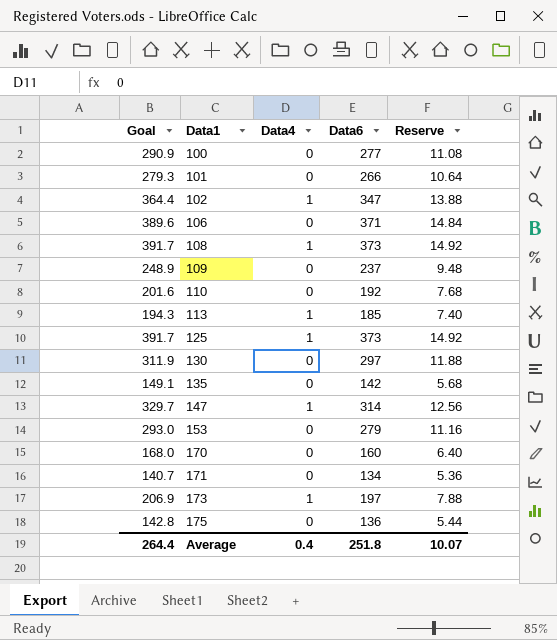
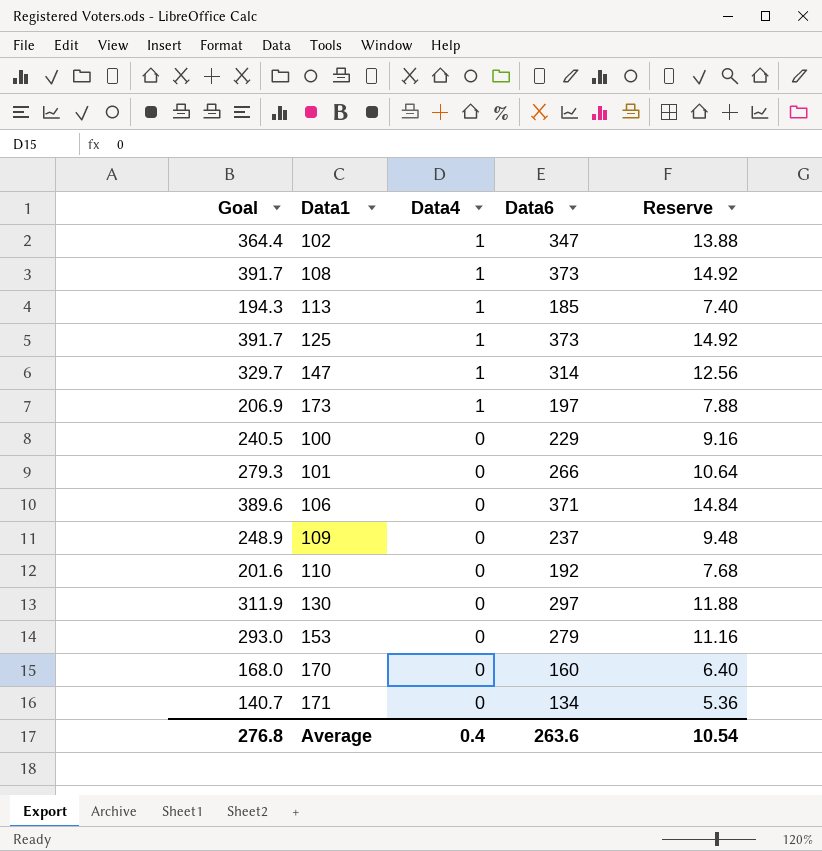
row order: Data1 ascending -> Data4 descending
row 135: 149.1 | 0 | 142 | 5.68 -> none
row 175: 142.8 | 0 | 136 | 5.44 -> none
100 | Goal: 290.9 -> 240.5
100 | Data6: 277 -> 229
100 | Reserve: 11.08 -> 9.16
Average | Goal: 264.4 -> 276.8
Average | Data6: 251.8 -> 263.6
Average | Reserve: 10.07 -> 10.54

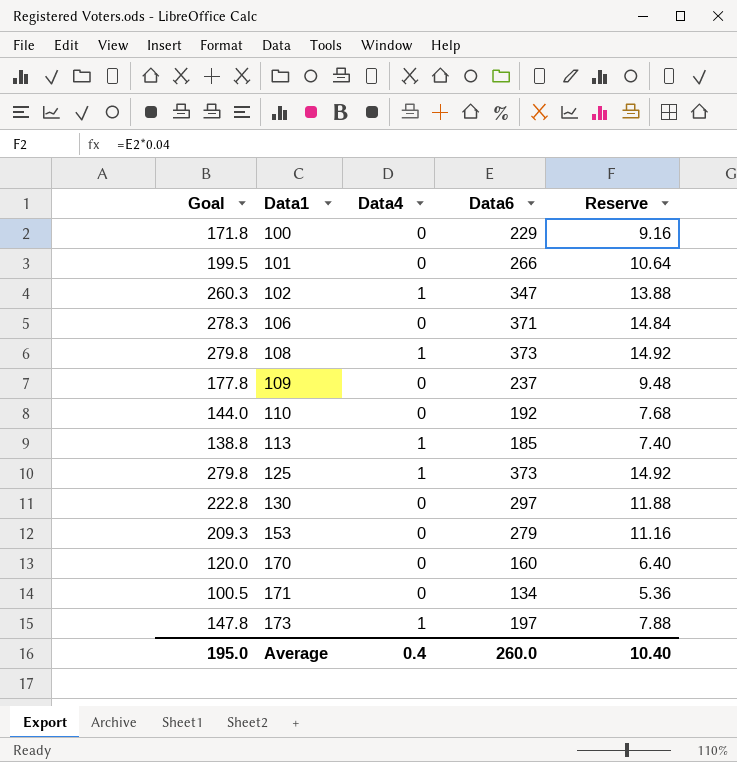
row order: Data4 descending -> Data1 ascending
column Goal | formula: [Data6] * 1.05 -> [Data6] * 0.75
row 147: 329.7 | 1 | 314 | 12.56 -> none
Average | Goal: 276.8 -> 195.0
Average | Data6: 263.6 -> 260.0
Average | Reserve: 10.54 -> 10.40

